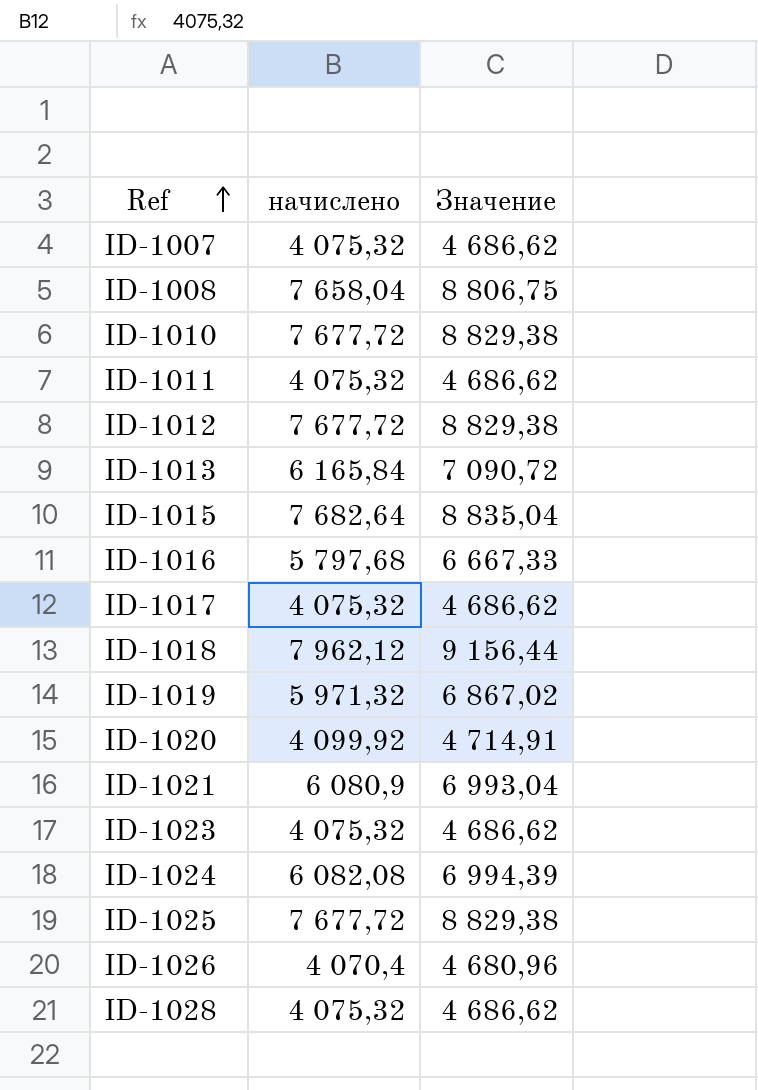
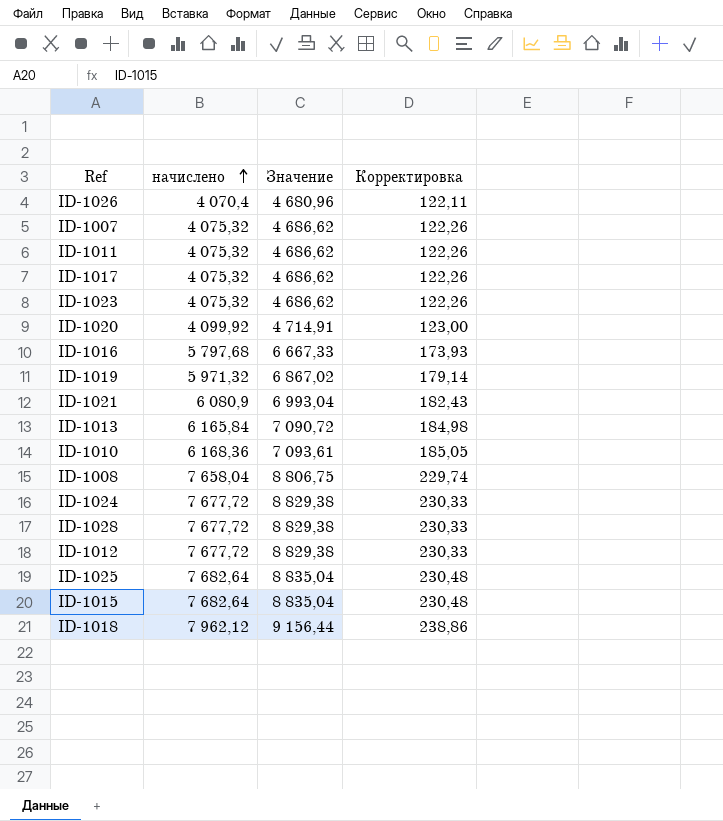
row order: Ref ascending -> начислено ascending
column Корректировка | formula: none -> [начислено] * 0,03
ID-1010 | начислено: 7 677,72 -> 6 168,36
ID-1010 | Значение: 8 829,38 -> 7 093,61
ID-1024 | начислено: 6 082,08 -> 7 677,72
ID-1024 | Значение: 6 994,39 -> 8 829,38
ID-1028 | начислено: 4 075,32 -> 7 677,72
ID-1028 | Значение: 4 686,62 -> 8 829,38
ID-1025 | начислено: 7 677,72 -> 7 682,64
ID-1025 | Значение: 8 829,38 -> 8 835,04

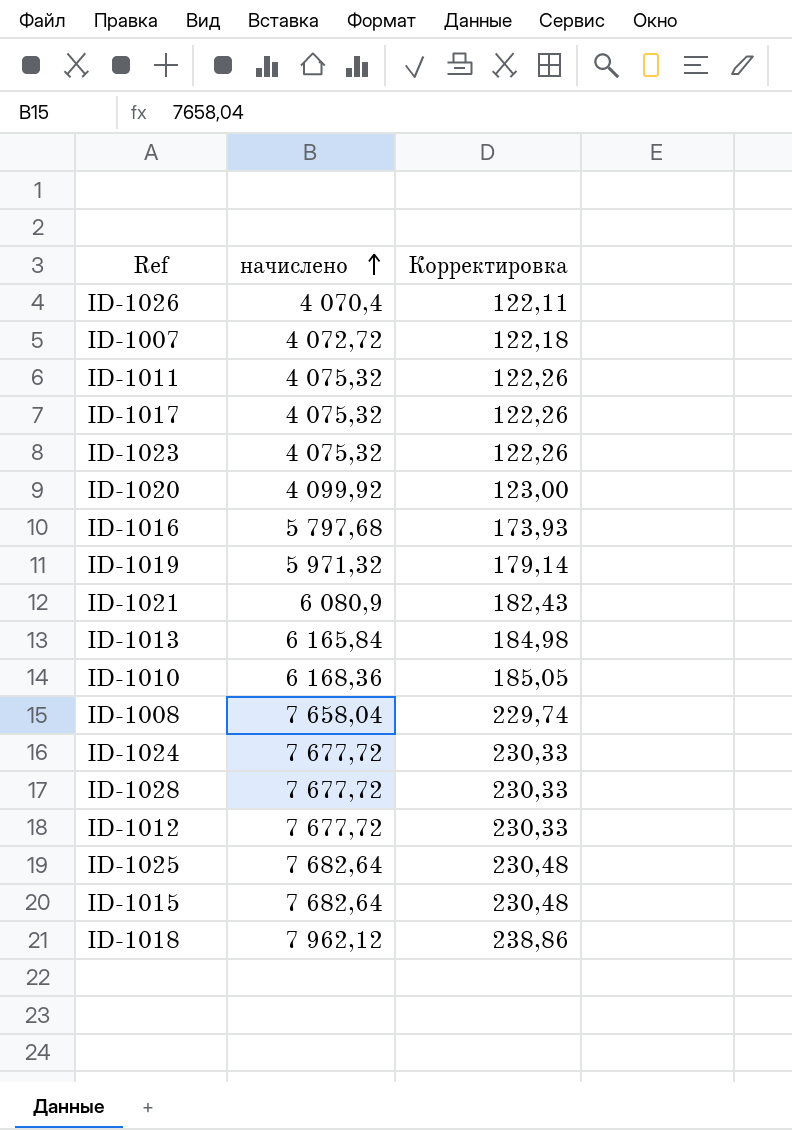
column Значение | formula: [начислено] * 1,15 -> none
ID-1007 | начислено: 4 075,32 -> 4 072,72
ID-1007 | Корректировка: 122,26 -> 122,18

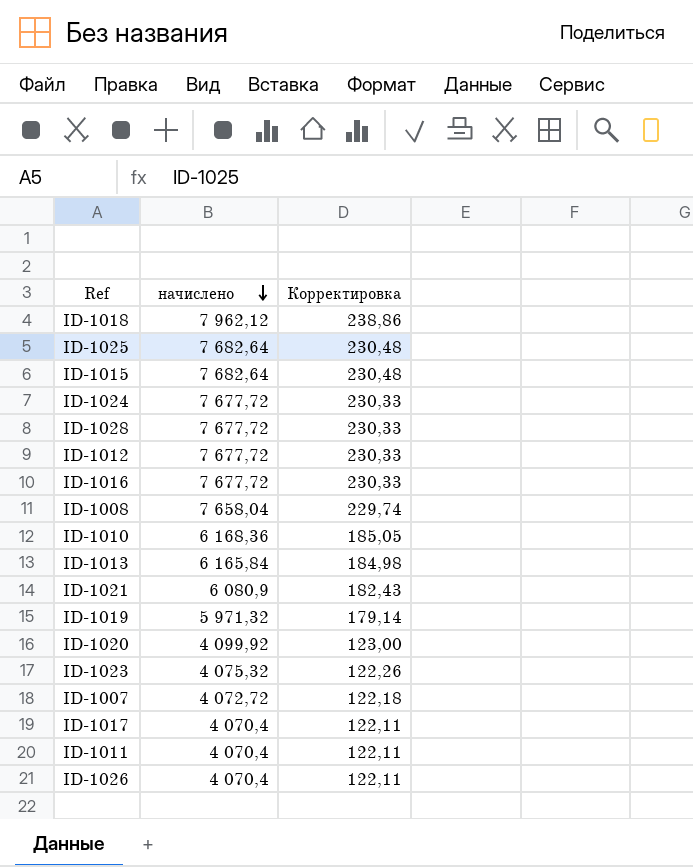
row order: начислено ascending -> начислено descending
ID-1016 | начислено: 5 797,68 -> 7 677,72
ID-1016 | Корректировка: 173,93 -> 230,33
ID-1017 | начислено: 4 075,32 -> 4 070,4
ID-1017 | Корректировка: 122,26 -> 122,11
ID-1011 | начислено: 4 075,32 -> 4 070,4
ID-1011 | Корректировка: 122,26 -> 122,11

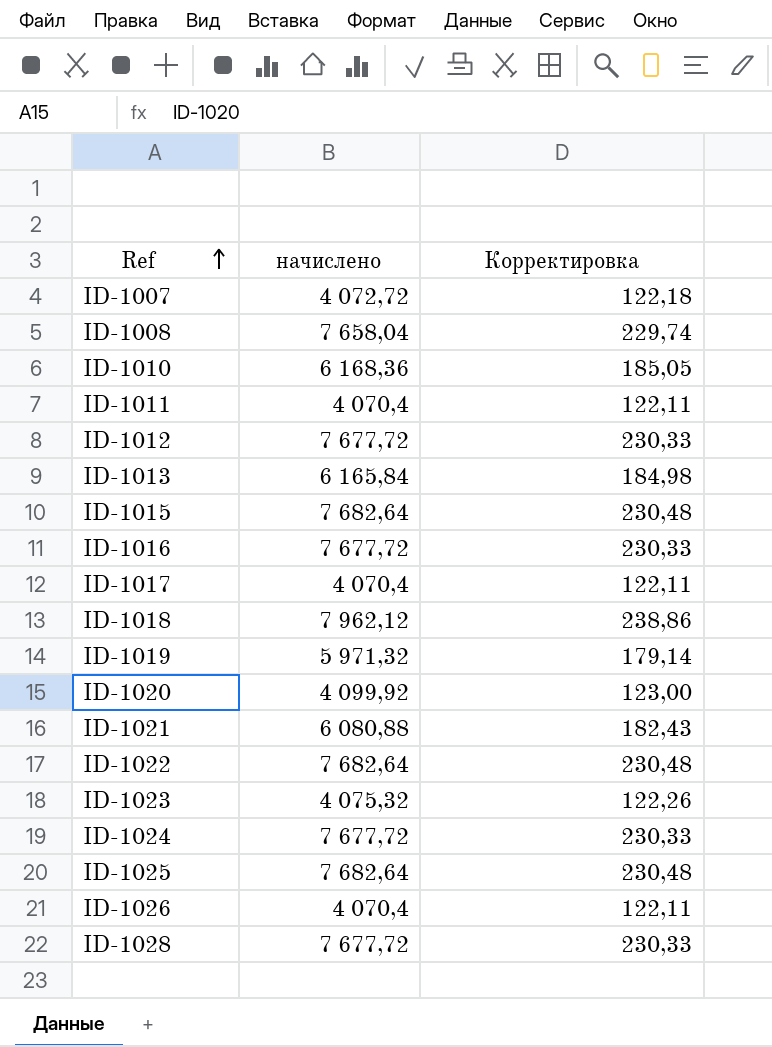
row order: начислено descending -> Ref ascending
ID-1021 | начислено: 6 080,9 -> 6 080,88
row ID-1022: none -> 7 682,64 | 230,48

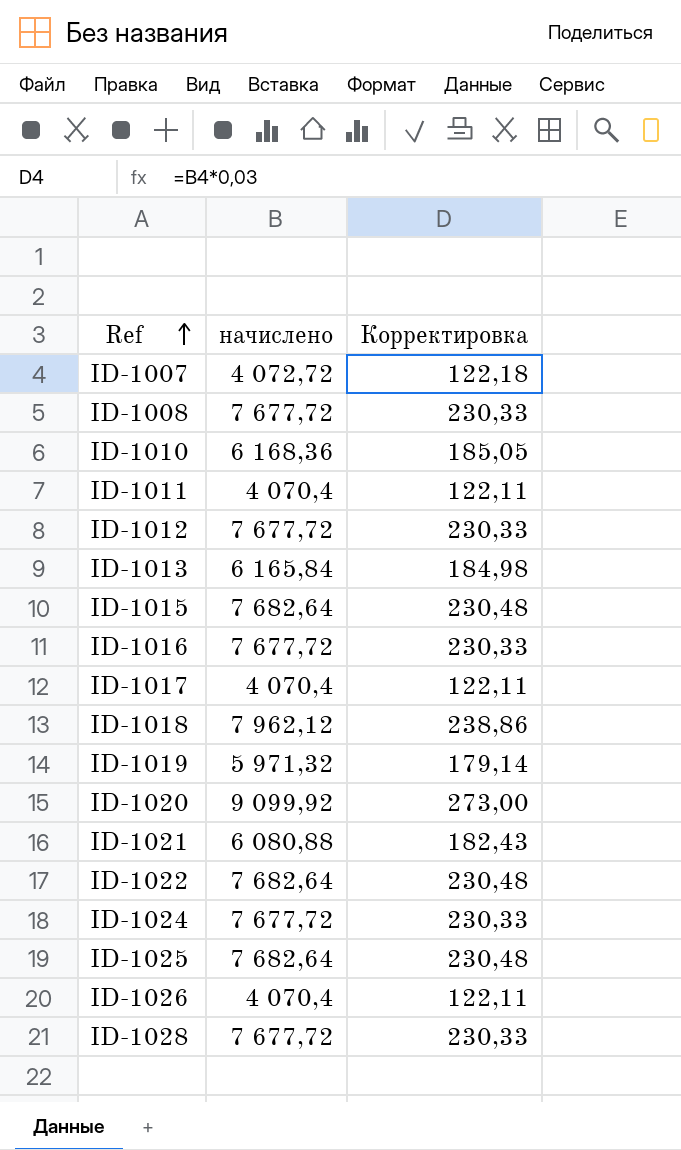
row ID-1023: 4 075,32 | 122,26 -> none
ID-1008 | начислено: 7 658,04 -> 7 677,72
ID-1008 | Корректировка: 229,74 -> 230,33
ID-1020 | начислено: 4 099,92 -> 9 099,92
ID-1020 | Корректировка: 123,00 -> 273,00

